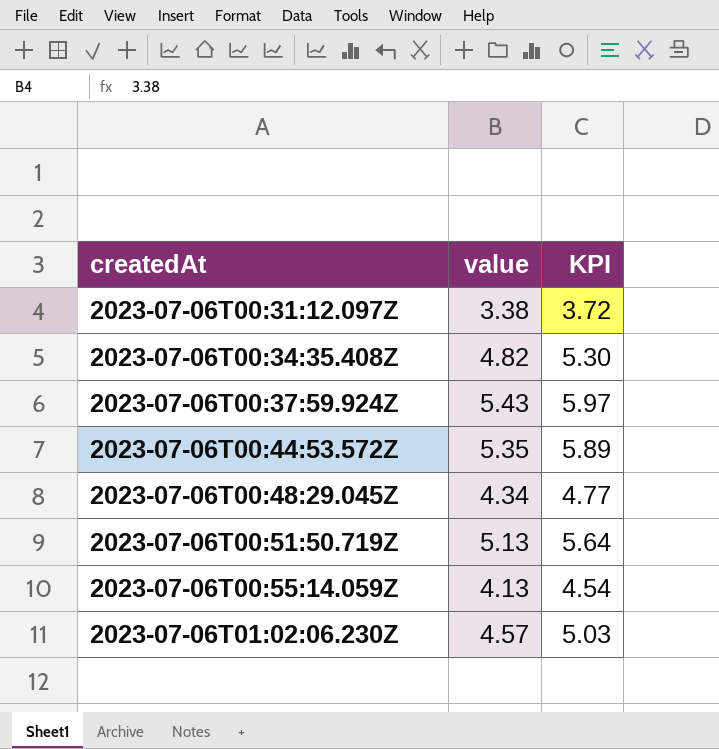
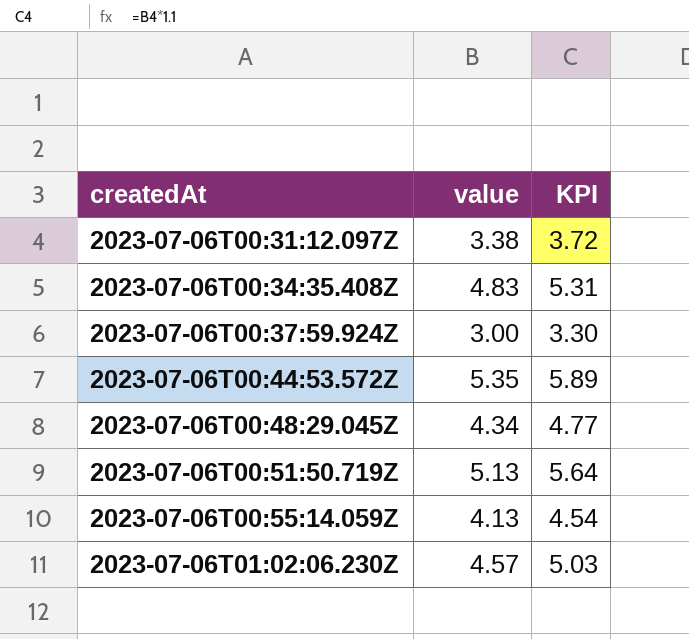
2023-07-06T00:34:35.408Z | value: 4.82 -> 4.83
2023-07-06T00:34:35.408Z | KPI: 5.30 -> 5.31
2023-07-06T00:37:59.924Z | value: 5.43 -> 3.00
2023-07-06T00:37:59.924Z | KPI: 5.97 -> 3.30

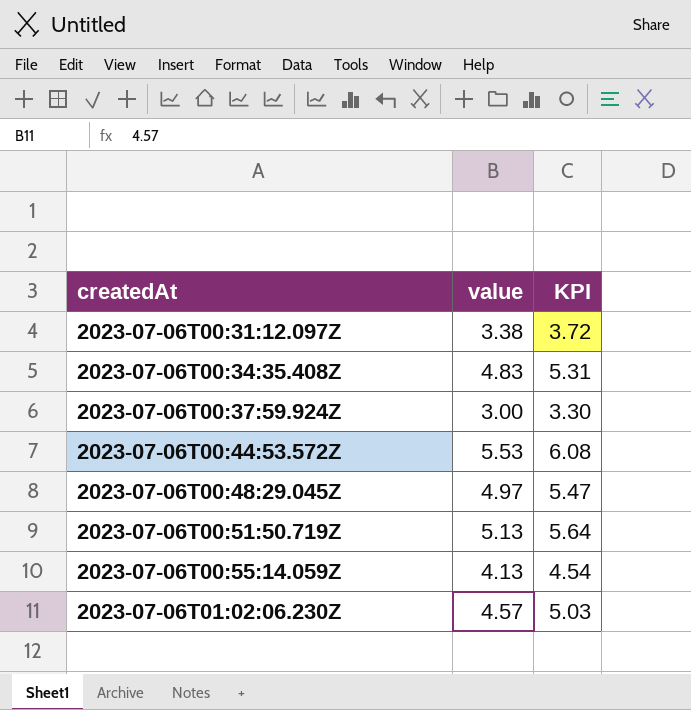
2023-07-06T00:44:53.572Z | value: 5.35 -> 5.53
2023-07-06T00:44:53.572Z | KPI: 5.89 -> 6.08
2023-07-06T00:48:29.045Z | value: 4.34 -> 4.97
2023-07-06T00:48:29.045Z | KPI: 4.77 -> 5.47

